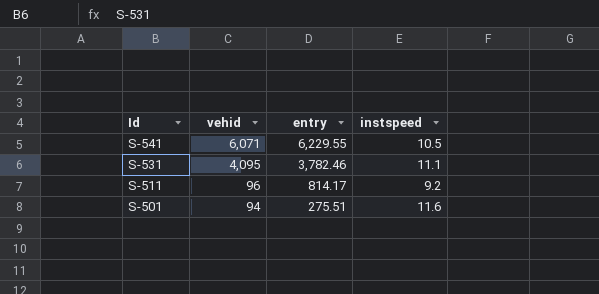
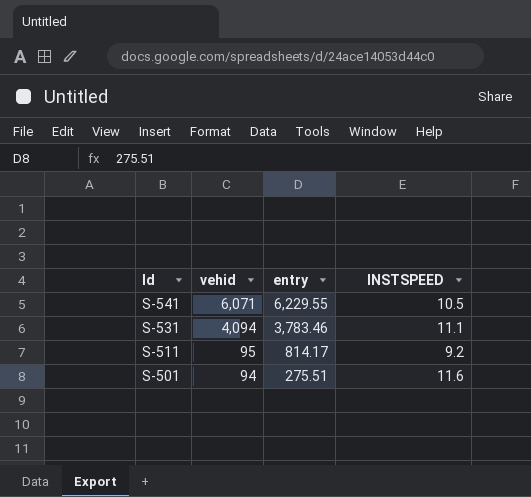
column name: instspeed -> INSTSPEED
S-531 | vehid: 4,095 -> 4,094
S-531 | entry: 3,782.46 -> 3,783.46
S-511 | vehid: 96 -> 95

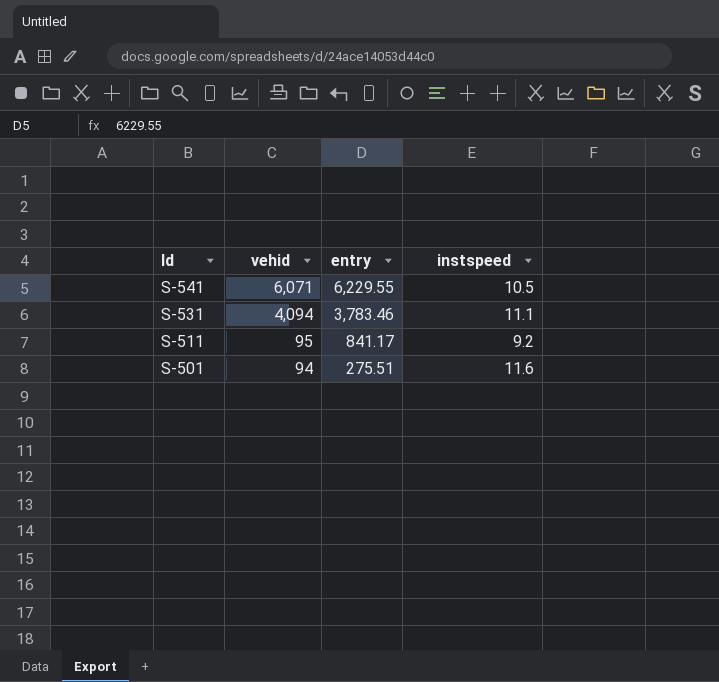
column name: INSTSPEED -> instspeed
S-511 | entry: 814.17 -> 841.17

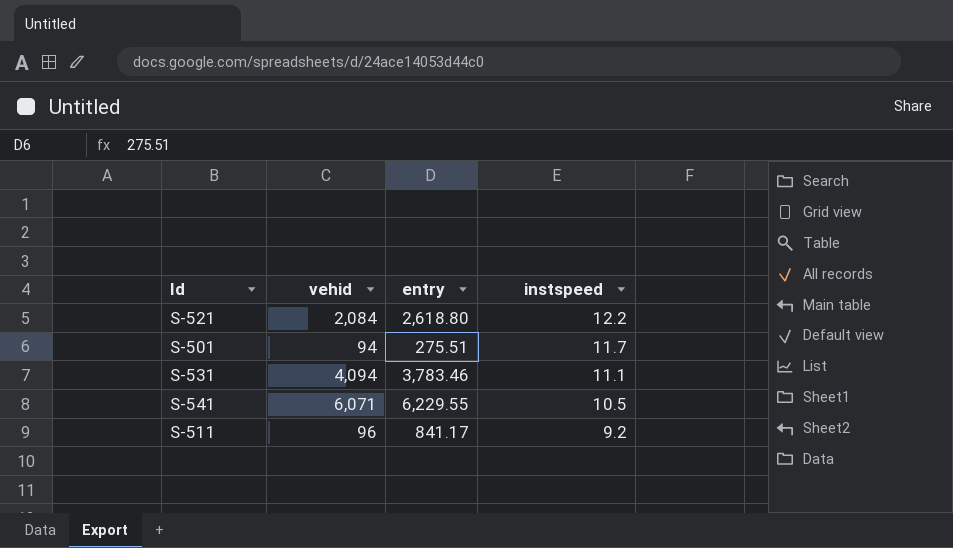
row order: Id descending -> instspeed descending
row S-521: none -> 2,084 | 2,618.80 | 12.2
S-501 | instspeed: 11.6 -> 11.7
S-511 | vehid: 95 -> 96

